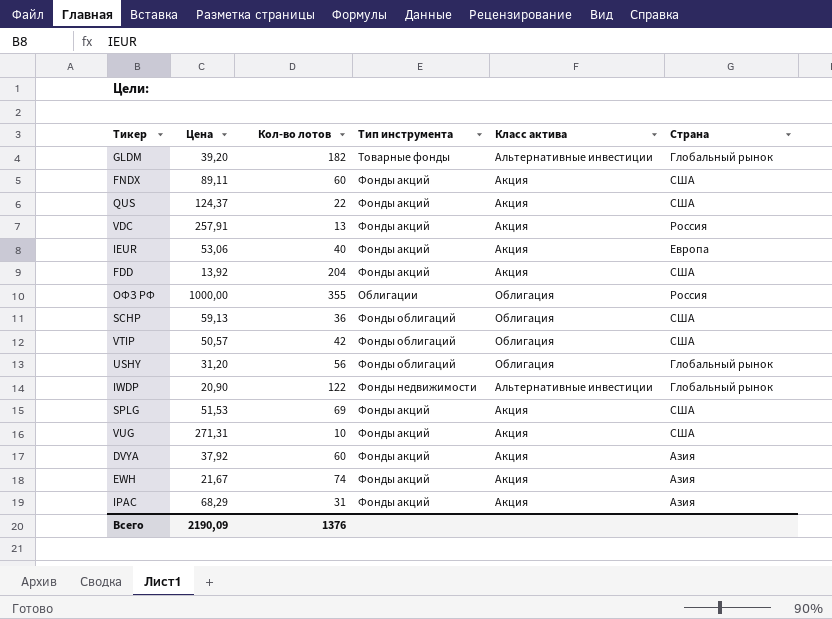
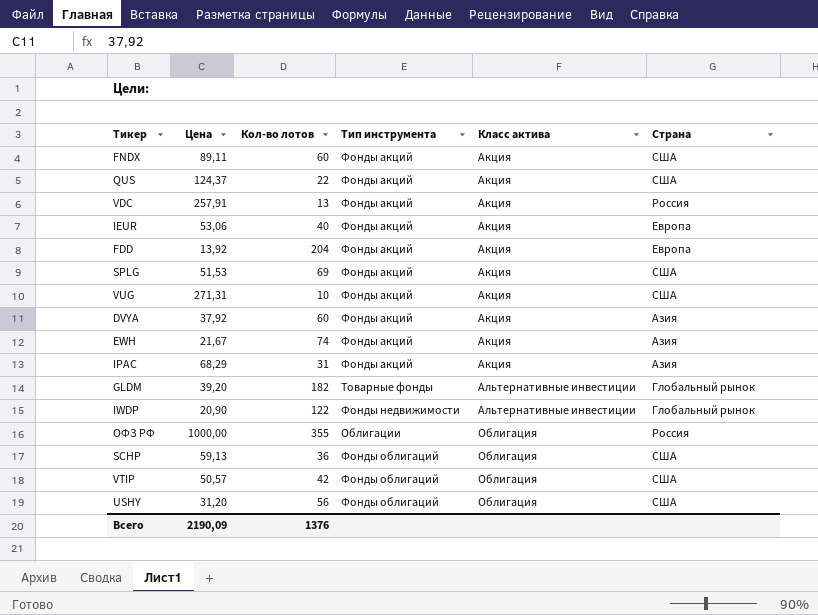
row order: none -> Класс актива ascending
FDD | Страна: США -> Европа
USHY | Страна: Глобальный рынок -> США

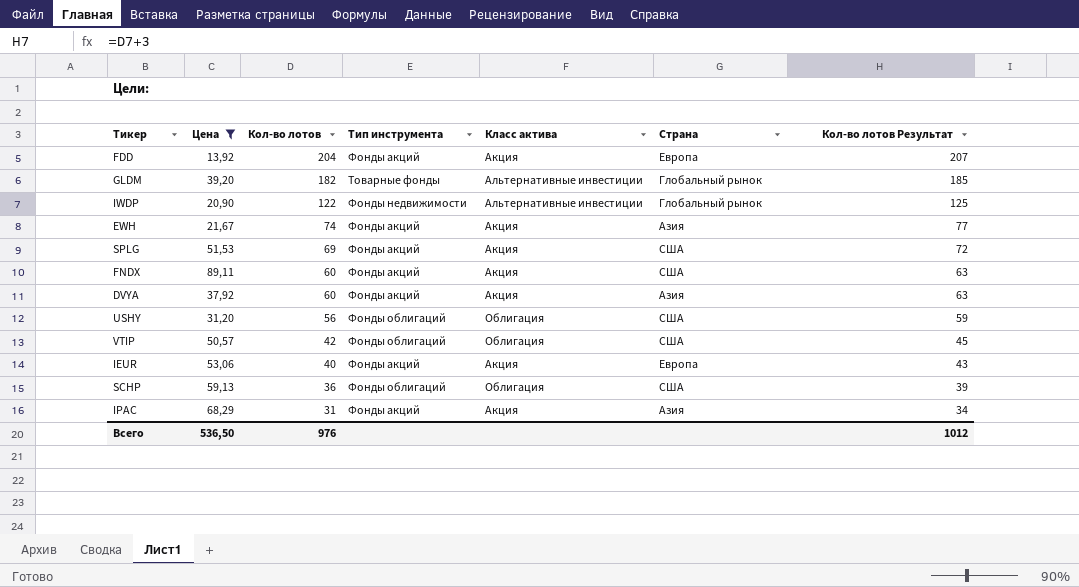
filter: none -> Цена <= 89,11
row order: Класс актива ascending -> Кол-во лотов descending
column Кол-во лотов Результат | formula: none -> [Кол-во лотов] + 3
Всего | Цена: 2190,09 -> 536,50
Всего | Кол-во лотов: 1376 -> 976

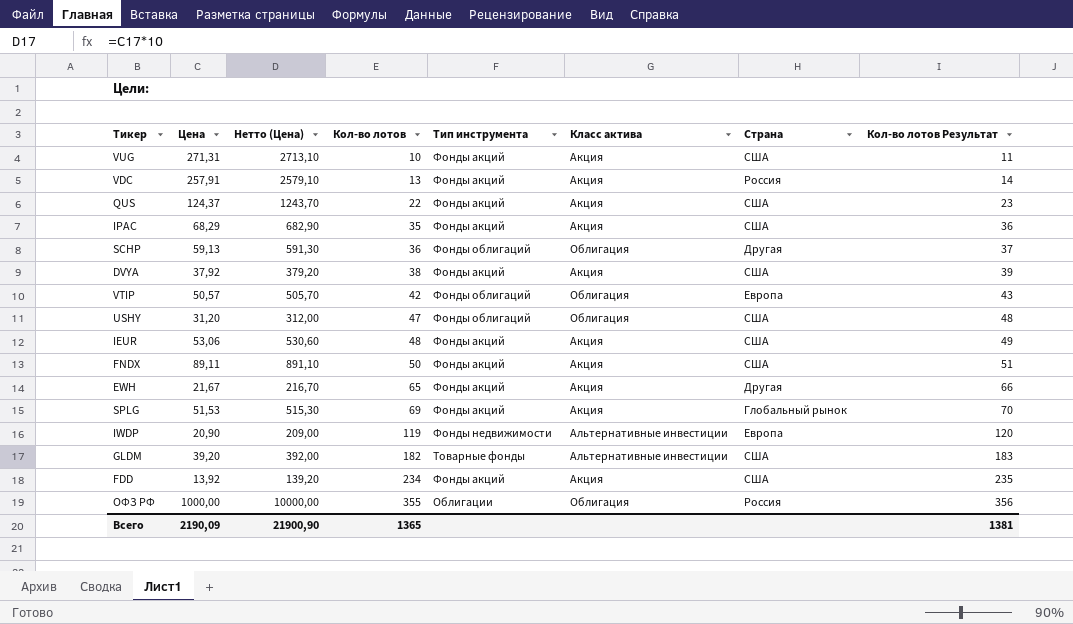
filter: Цена <= 89,11 -> none
row order: Кол-во лотов descending -> Кол-во лотов ascending
column Нетто (Цена) | formula: none -> [Цена] * 10
column Кол-во лотов Результат | formula: [Кол-во лотов] + 3 -> [Кол-во лотов] + 1
IPAC | Кол-во лотов: 31 -> 35
IPAC | Страна: Азия -> США
SCHP | Страна: США -> Другая
DVYA | Кол-во лотов: 60 -> 38
DVYA | Страна: Азия -> США
VTIP | Страна: США -> Европа
USHY | Кол-во лотов: 56 -> 47
IEUR | Кол-во лотов: 40 -> 48
IEUR | Страна: Европа -> США
FNDX | Кол-во лотов: 60 -> 50
EWH | Кол-во лотов: 74 -> 65
EWH | Страна: Азия -> Другая
SPLG | Страна: США -> Глобальный рынок
IWDP | Кол-во лотов: 122 -> 119
IWDP | Страна: Глобальный рынок -> Европа
GLDM | Страна: Глобальный рынок -> США
FDD | Кол-во лотов: 204 -> 234
FDD | Страна: Европа -> США
Всего | Цена: 536,50 -> 2190,09
Всего | Кол-во лотов: 976 -> 1365
Всего | Кол-во лотов Результат: 1012 -> 1381

